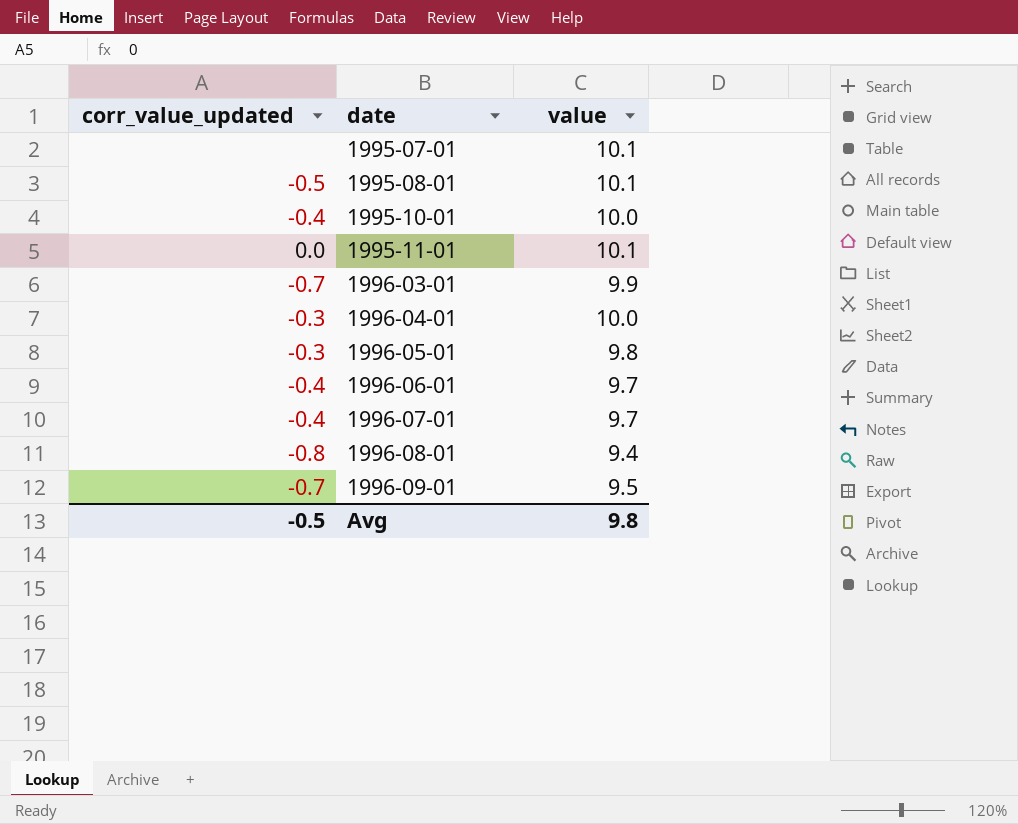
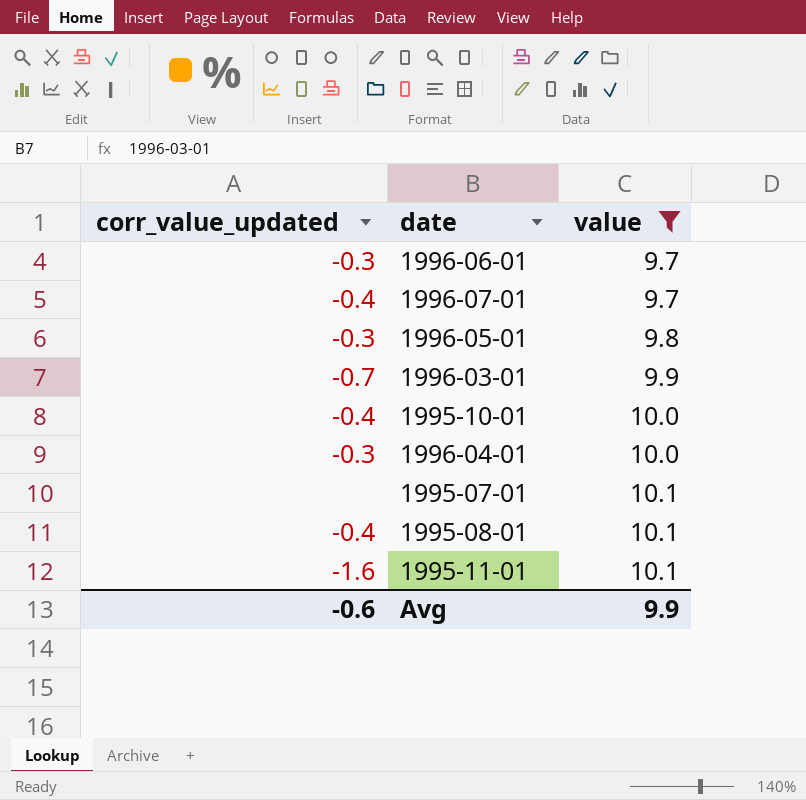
filter: none -> value >= 9.7
row order: date ascending -> value ascending
1996-06-01 | corr_value_updated: -0.4 -> -0.3
1995-08-01 | corr_value_updated: -0.5 -> -0.4
1995-11-01 | corr_value_updated: 0.0 -> -1.6
Avg | corr_value_updated: -0.5 -> -0.6
Avg | value: 9.8 -> 9.9

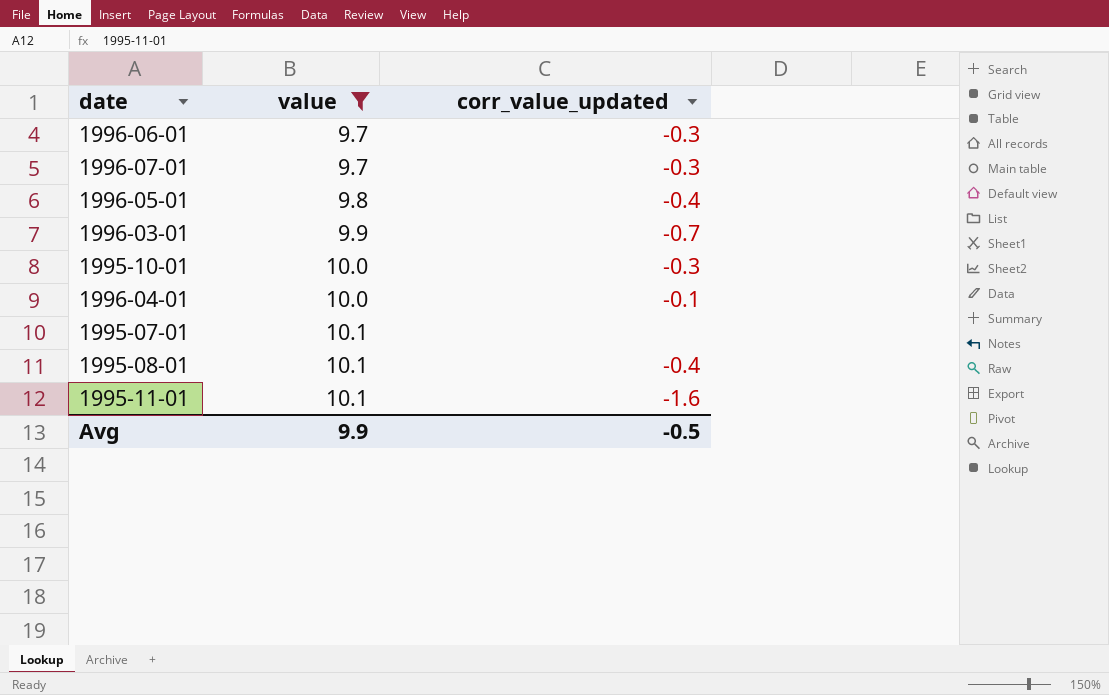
column corr_value_updated | position: 1 -> 3
1996-07-01 | corr_value_updated: -0.4 -> -0.3
1996-05-01 | corr_value_updated: -0.3 -> -0.4
1995-10-01 | corr_value_updated: -0.4 -> -0.3
1996-04-01 | corr_value_updated: -0.3 -> -0.1
Avg | corr_value_updated: -0.6 -> -0.5

